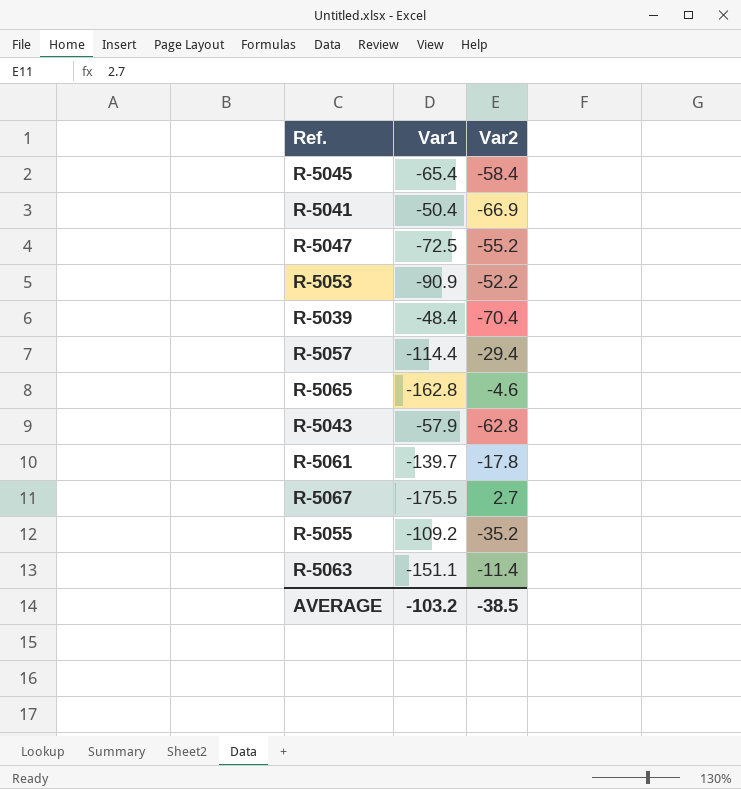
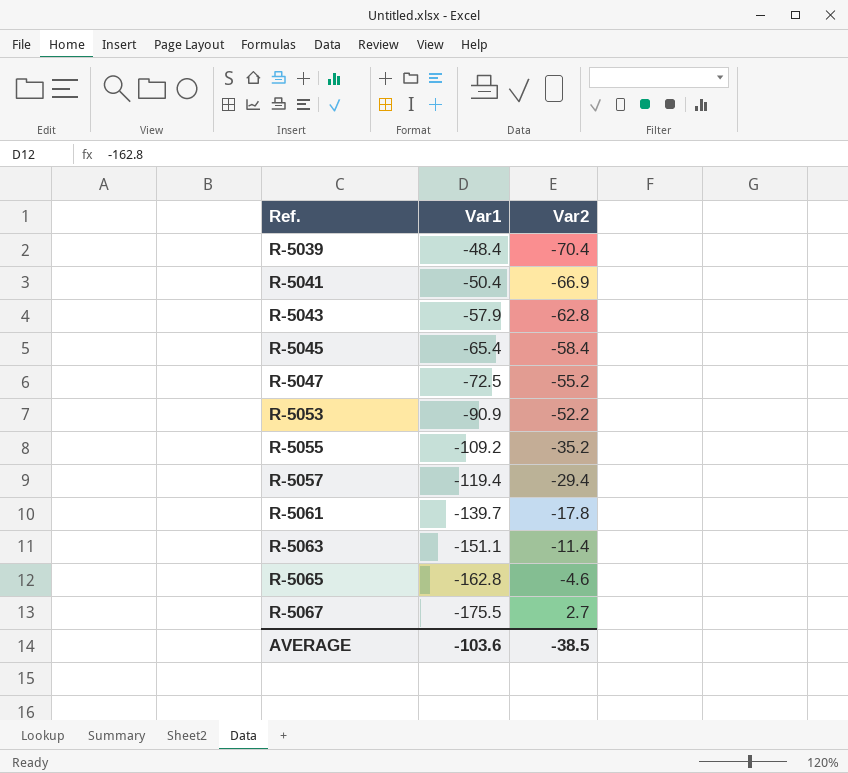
row order: none -> Ref. ascending
R-5057 | Var1: -114.4 -> -119.4
AVERAGE | Var1: -103.2 -> -103.6

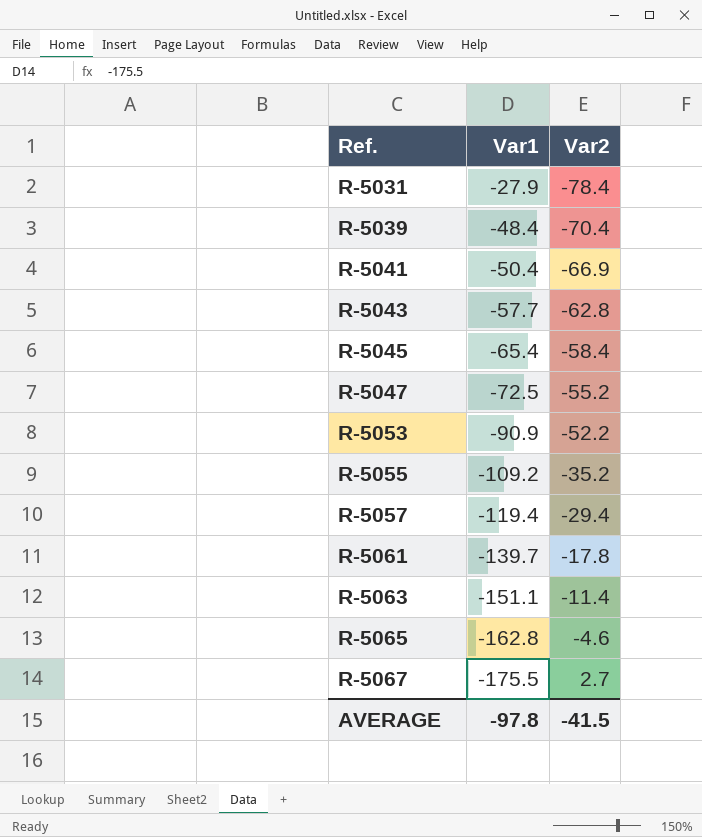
row R-5031: none -> -27.9 | -78.4
R-5043 | Var1: -57.9 -> -57.7
AVERAGE | Var1: -103.6 -> -97.8
AVERAGE | Var2: -38.5 -> -41.5

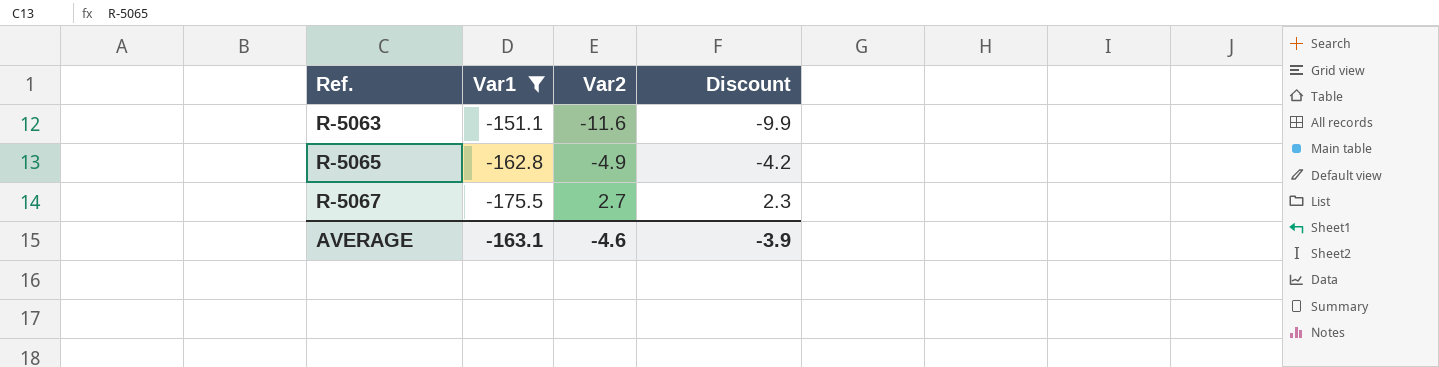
filter: none -> Var1 <= -151.1
column Discount | formula: none -> [Var2] * 0.85
R-5063 | Var2: -11.4 -> -11.6
R-5065 | Var2: -4.6 -> -4.9
AVERAGE | Var1: -97.8 -> -163.1
AVERAGE | Var2: -41.5 -> -4.6

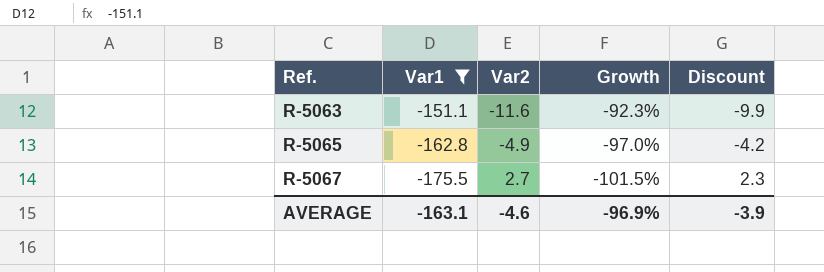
column Growth | formula: none -> ([Var2] - [Var1]) / [Var1]

